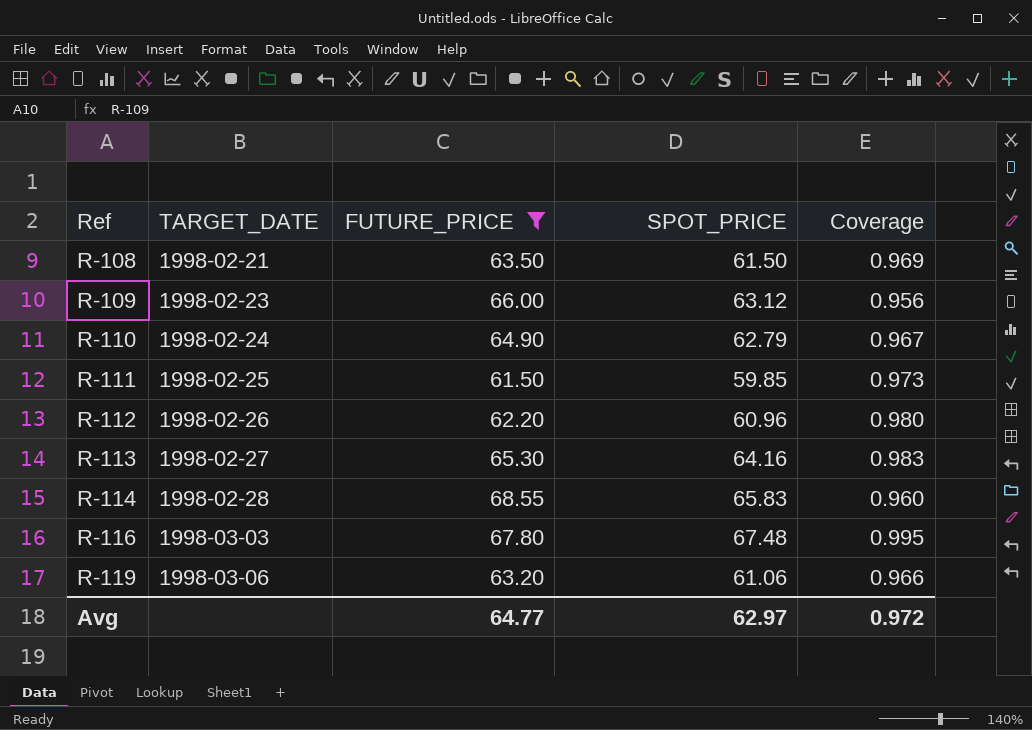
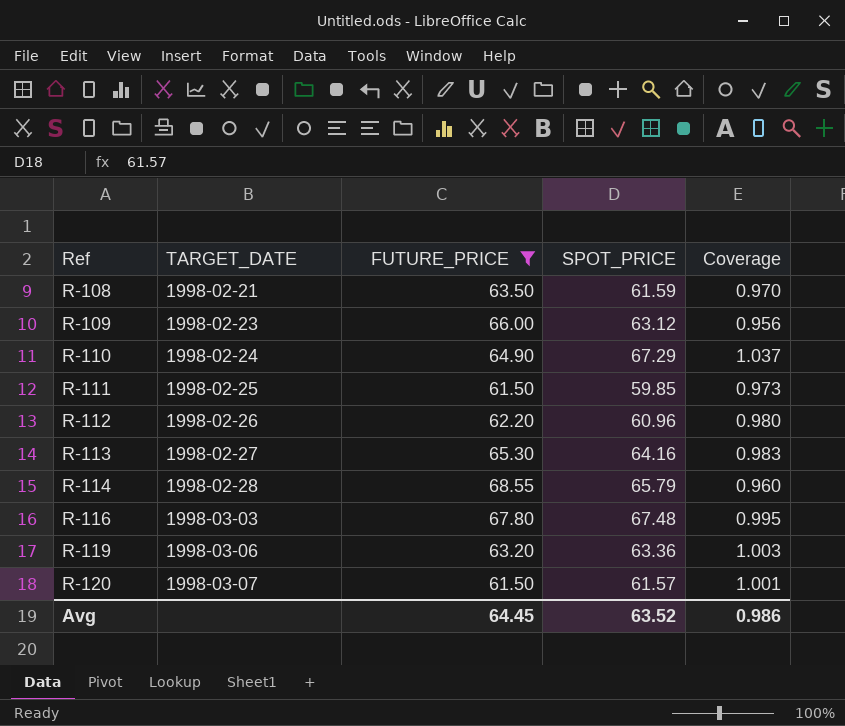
R-108 | SPOT_PRICE: 61.50 -> 61.59
R-108 | Coverage: 0.969 -> 0.970
R-110 | SPOT_PRICE: 62.79 -> 67.29
R-110 | Coverage: 0.967 -> 1.037
R-114 | SPOT_PRICE: 65.83 -> 65.79
R-119 | SPOT_PRICE: 61.06 -> 63.36
R-119 | Coverage: 0.966 -> 1.003
row R-120: none -> 1998-03-07 | 61.50 | 61.57 | 1.001
Avg | FUTURE_PRICE: 64.77 -> 64.45
Avg | SPOT_PRICE: 62.97 -> 63.52
Avg | Coverage: 0.972 -> 0.986

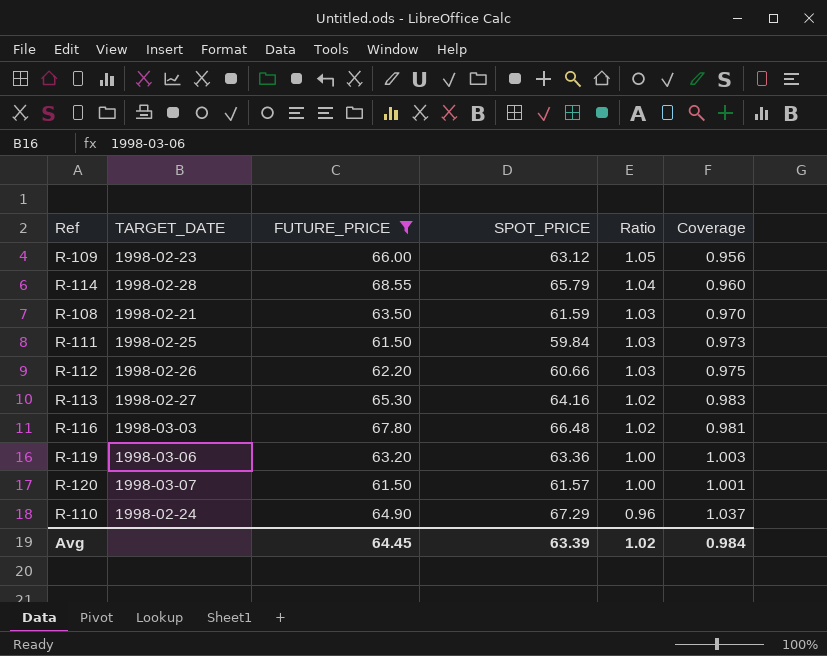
row order: Ref ascending -> Ratio descending
column Ratio | formula: none -> [FUTURE_PRICE] / [SPOT_PRICE]
R-111 | SPOT_PRICE: 59.85 -> 59.84
R-112 | SPOT_PRICE: 60.96 -> 60.66
R-112 | Coverage: 0.980 -> 0.975
R-116 | SPOT_PRICE: 67.48 -> 66.48
R-116 | Coverage: 0.995 -> 0.981
Avg | SPOT_PRICE: 63.52 -> 63.39
Avg | Coverage: 0.986 -> 0.984

